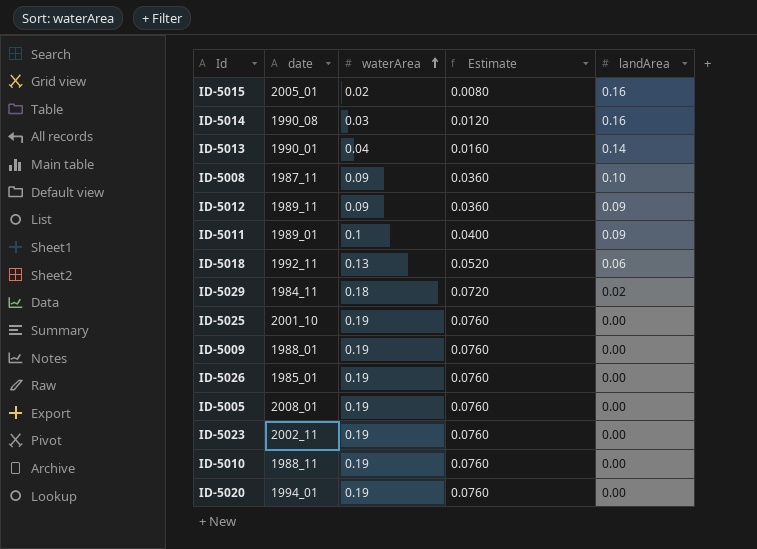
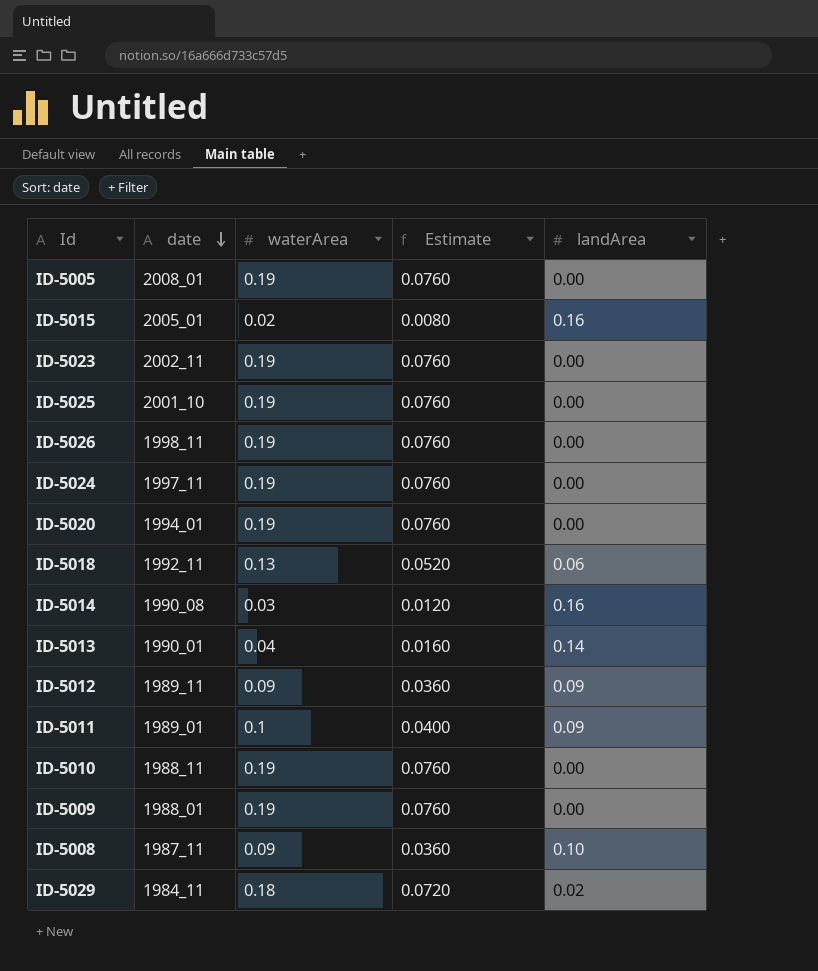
row order: waterArea ascending -> date descending
ID-5026 | date: 1985_01 -> 1998_11
row ID-5024: none -> 1997_11 | 0.19 | 0.0760 | 0.00

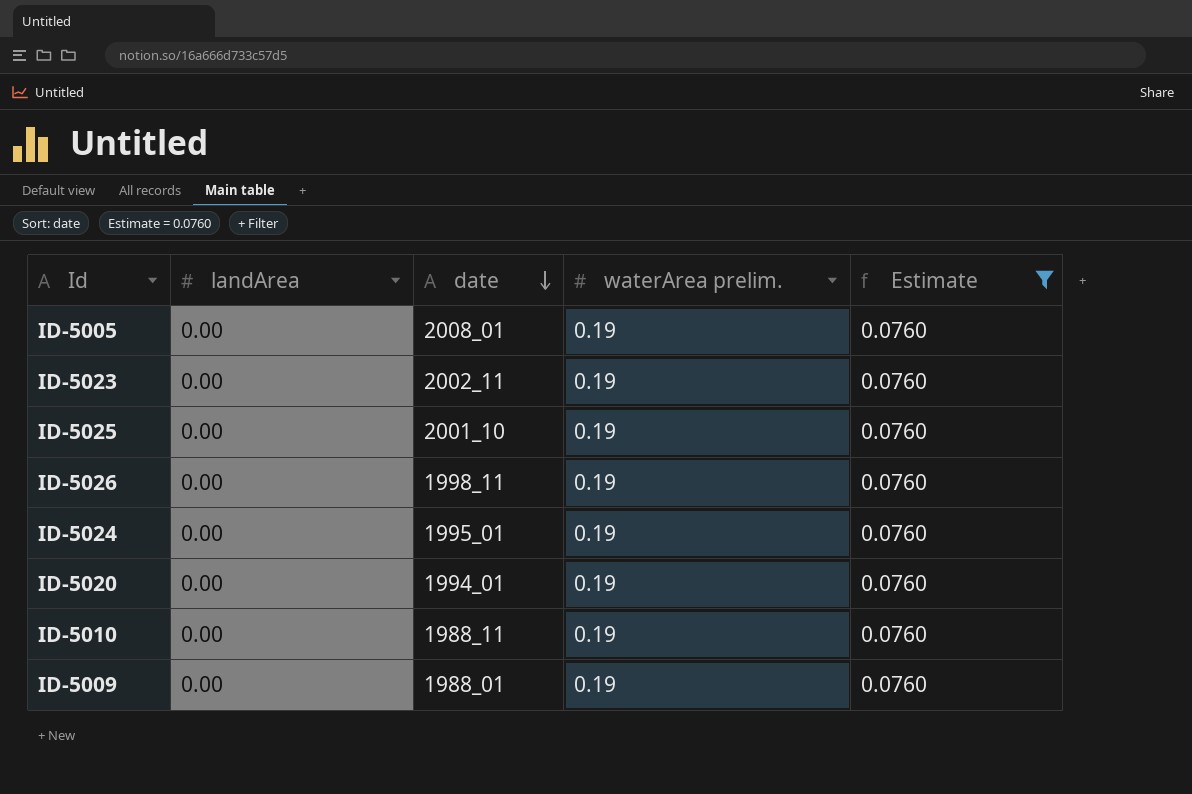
filter: none -> Estimate = 0.0760
column landArea | position: 5 -> 2
column name: waterArea -> waterArea prelim.
ID-5024 | date: 1997_11 -> 1995_01

